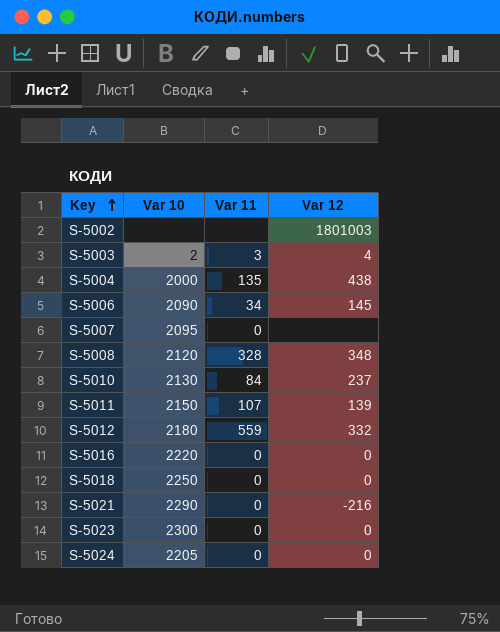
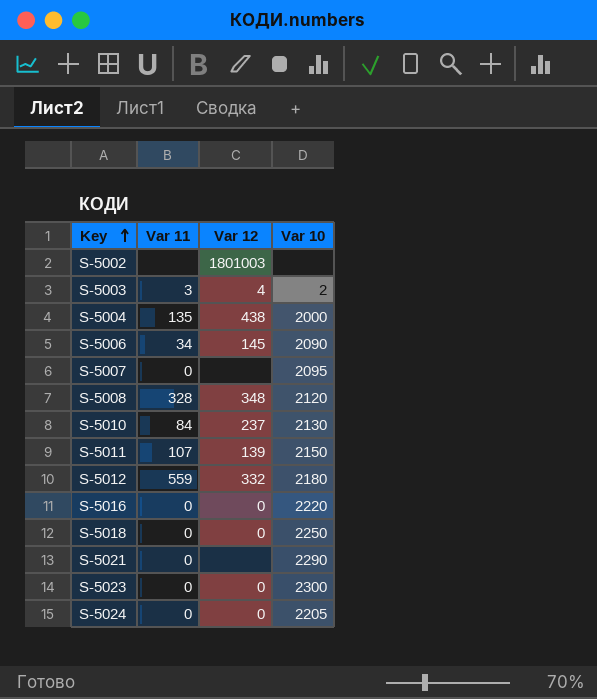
column Var 10 | position: 2 -> 4
S-5021 | Var 12: -216 -> none

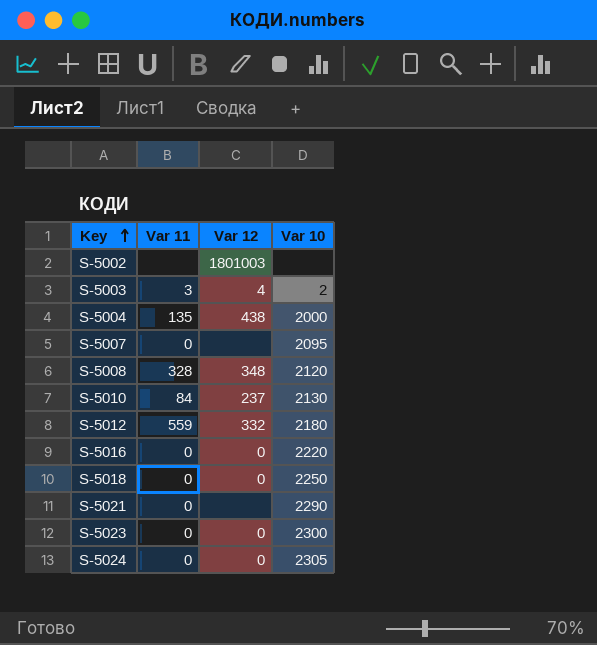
row S-5006: 34 | 145 | 2090 -> none
row S-5011: 107 | 139 | 2150 -> none
S-5024 | Var 10: 2205 -> 2305

